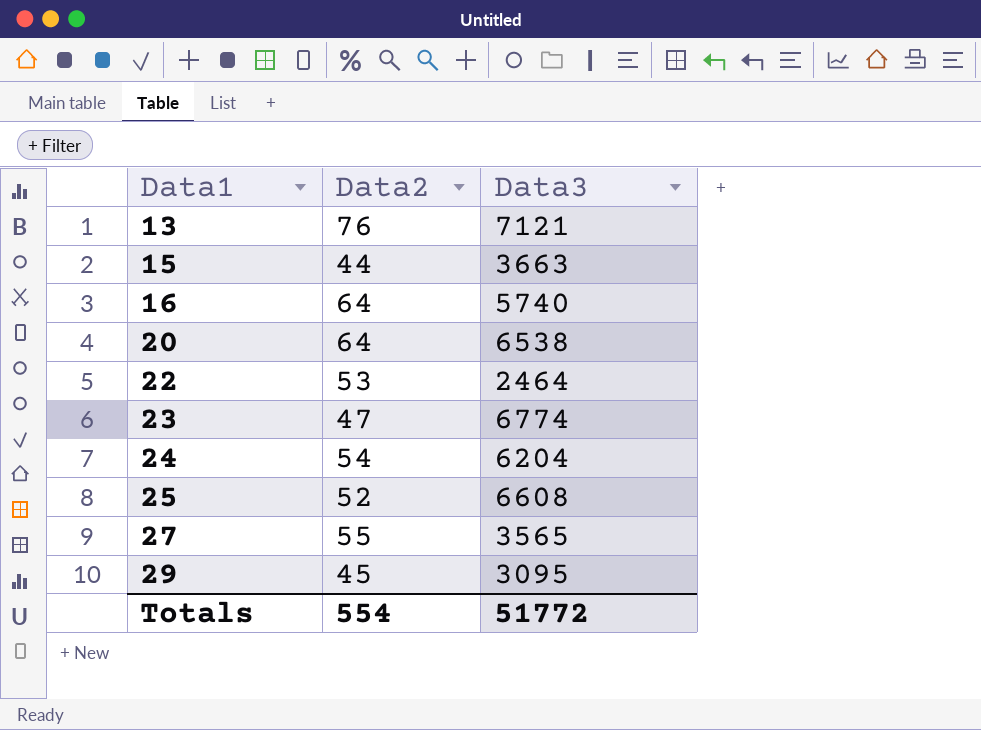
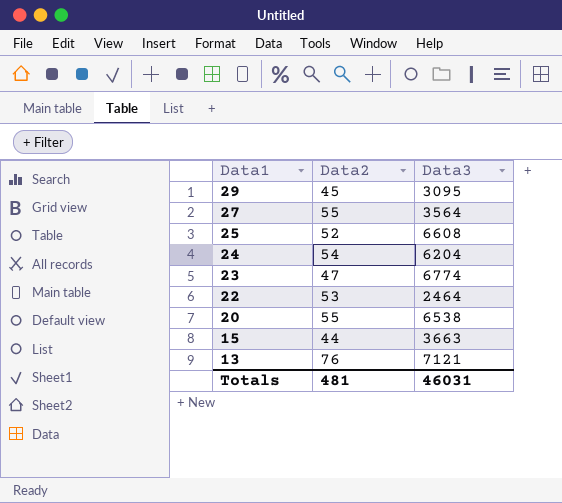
row order: Data1 ascending -> Data1 descending
row 16: 64 | 5740 -> none
27 | Data3: 3565 -> 3564
20 | Data2: 64 -> 55
Totals | Data2: 554 -> 481
Totals | Data3: 51772 -> 46031

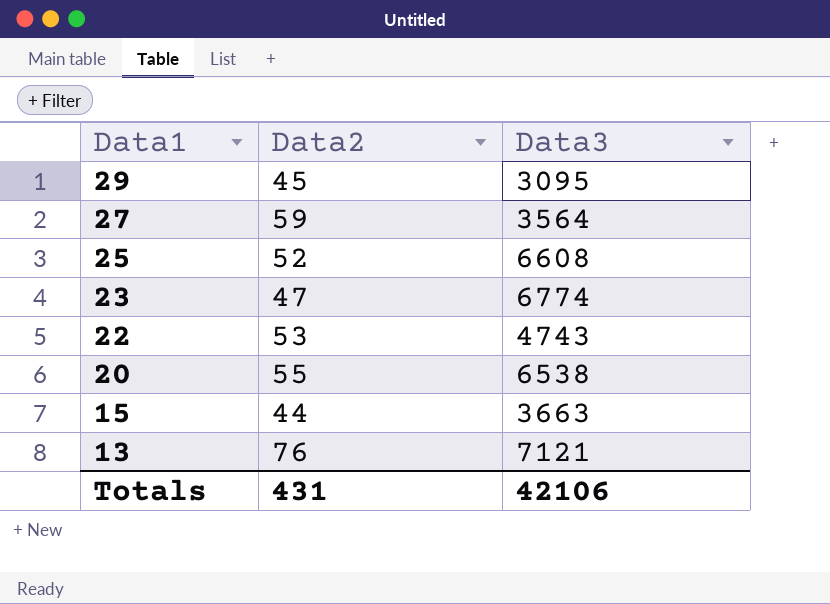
row 24: 54 | 6204 -> none
27 | Data2: 55 -> 59
22 | Data3: 2464 -> 4743
Totals | Data2: 481 -> 431
Totals | Data3: 46031 -> 42106

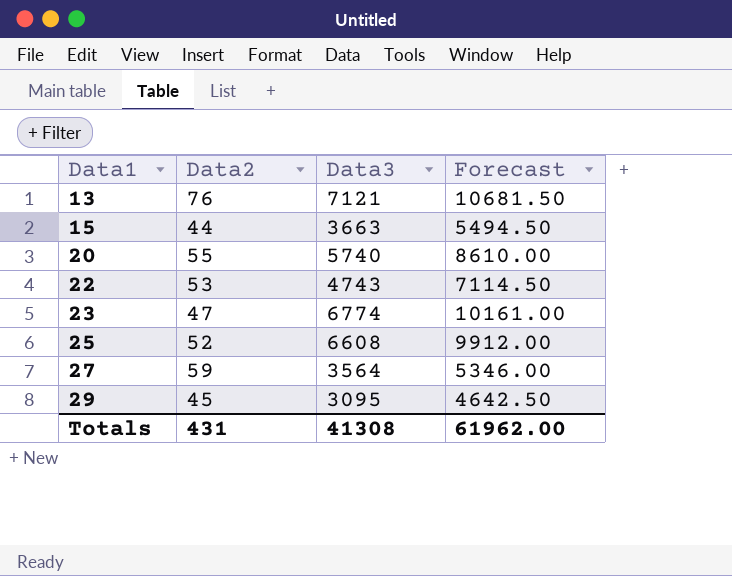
row order: Data1 descending -> Data1 ascending
column Forecast | formula: none -> [Data3] * 1.5
20 | Data3: 6538 -> 5740
Totals | Data3: 42106 -> 41308

